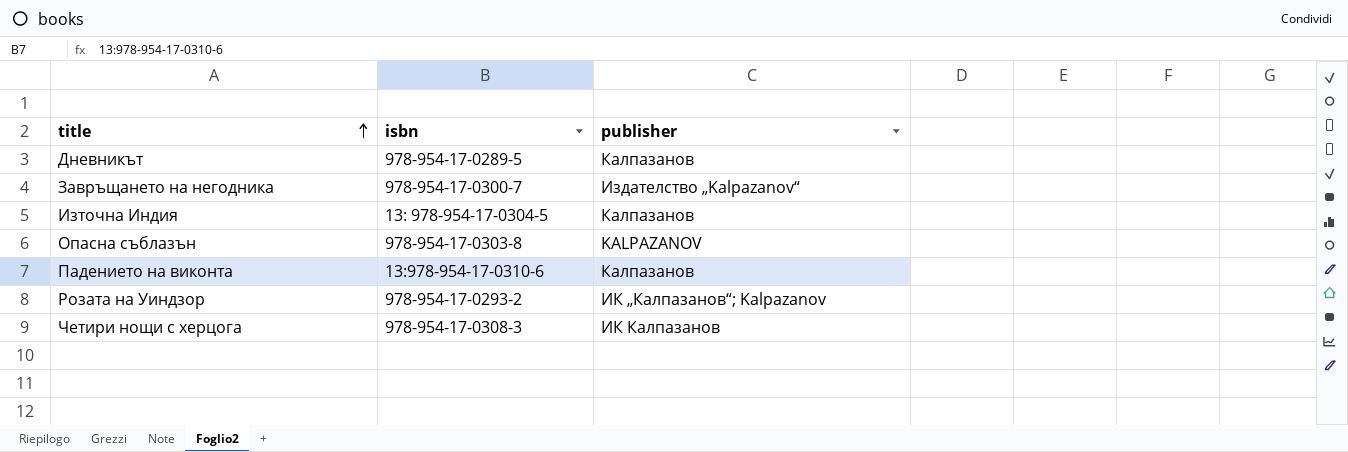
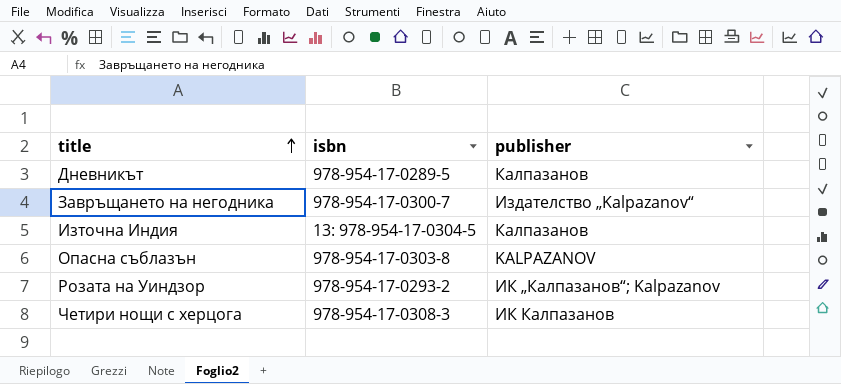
row Падението на виконта: 13:978-954-17-0310-6 | Калпазанов -> none

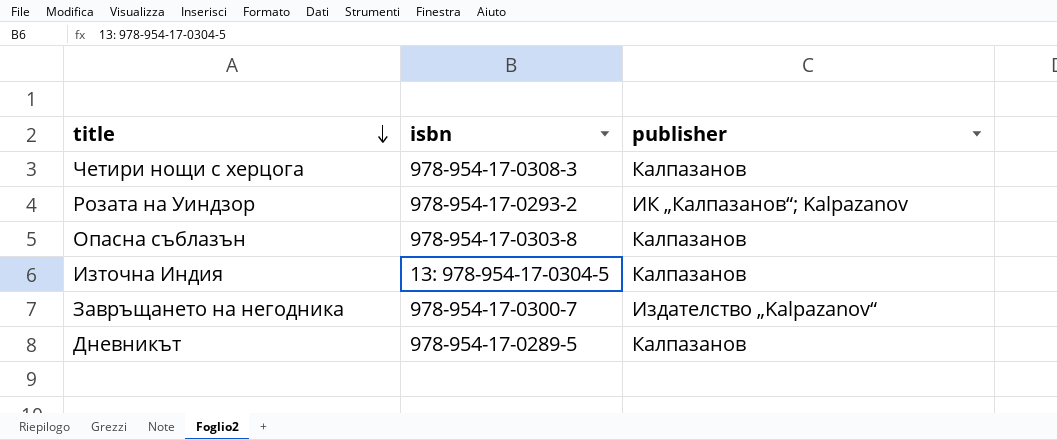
row order: title ascending -> title descending
Четири нощи с херцога | publisher: ИК Калпазанов -> Калпазанов
Опасна съблазън | publisher: KALPAZANOV -> Калпазанов

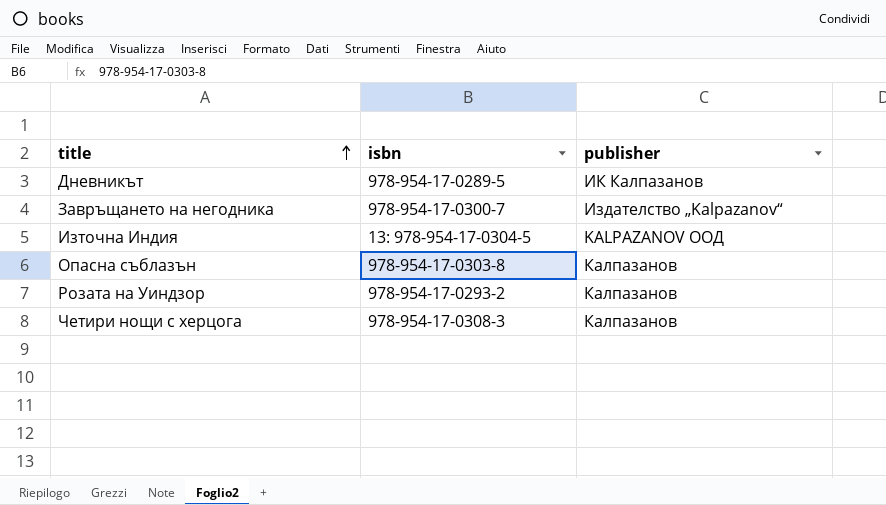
row order: title descending -> title ascending
Дневникът | publisher: Калпазанов -> ИК Калпазанов
Източна Индия | publisher: Калпазанов -> KALPAZANOV ООД
Розата на Уиндзор | publisher: ИК „Калпазанов“; Kalpazanov -> Калпазанов

